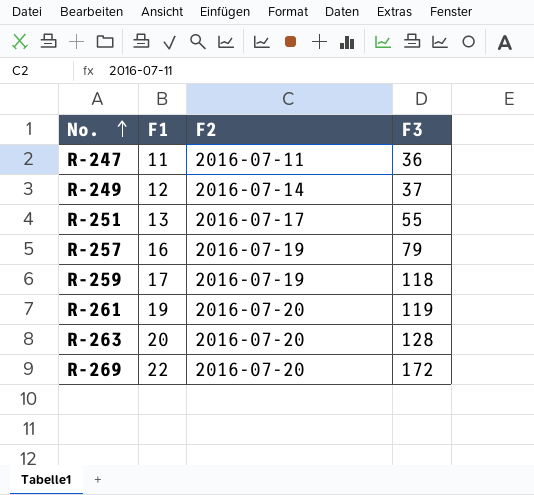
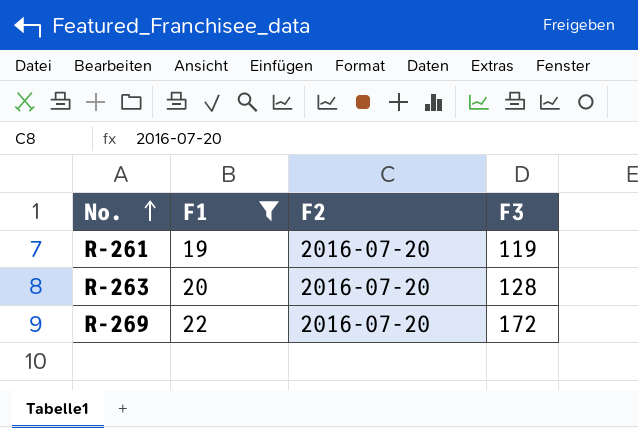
filter: none -> F1 >= 19

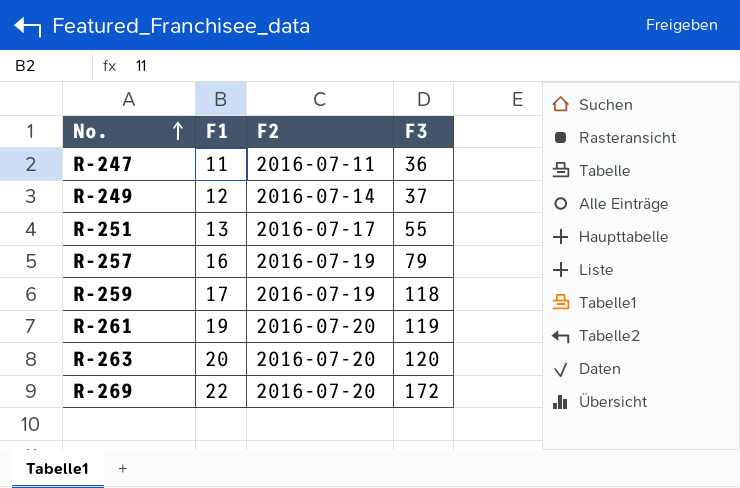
filter: F1 >= 19 -> none
R-263 | F3: 128 -> 120

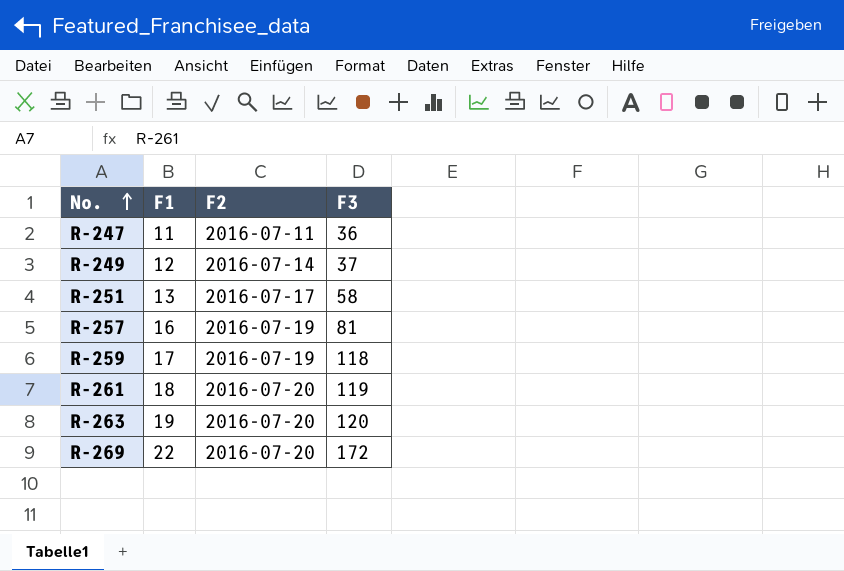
R-251 | F3: 55 -> 58
R-257 | F3: 79 -> 81
R-261 | F1: 19 -> 18
R-263 | F1: 20 -> 19

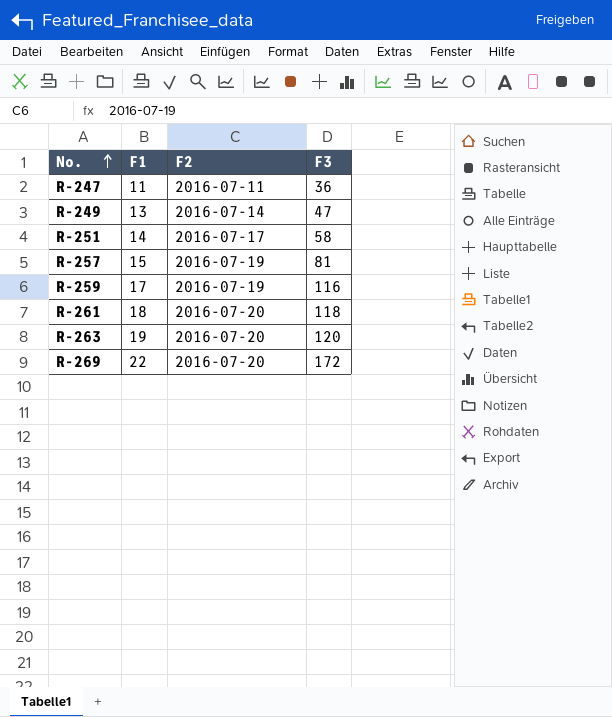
R-249 | F1: 12 -> 13
R-249 | F3: 37 -> 47
R-251 | F1: 13 -> 14
R-257 | F1: 16 -> 15
R-259 | F3: 118 -> 116
R-261 | F3: 119 -> 118

